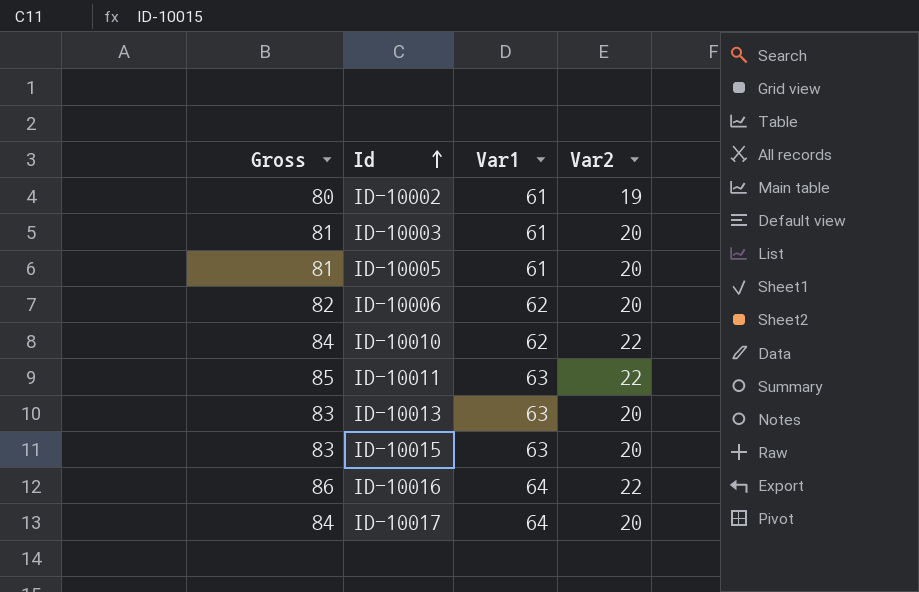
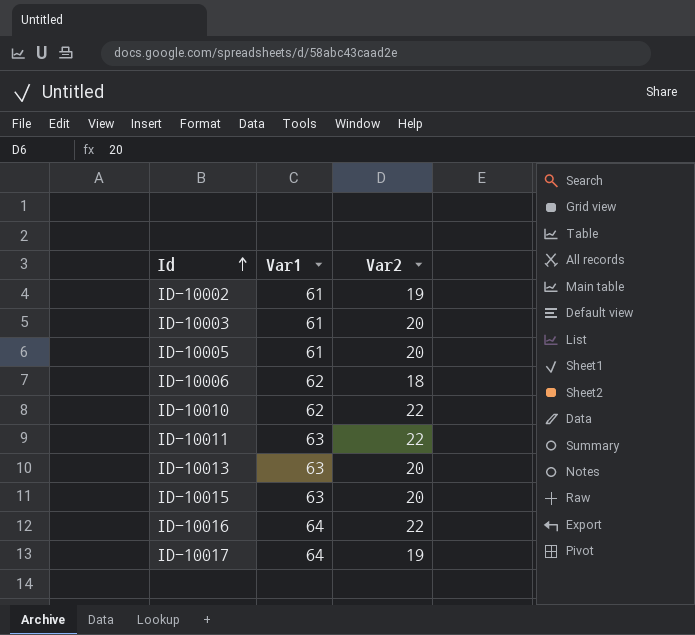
column Gross | formula: [Var1] + [Var2] -> none
ID-10006 | Var2: 20 -> 18
ID-10017 | Var2: 20 -> 19

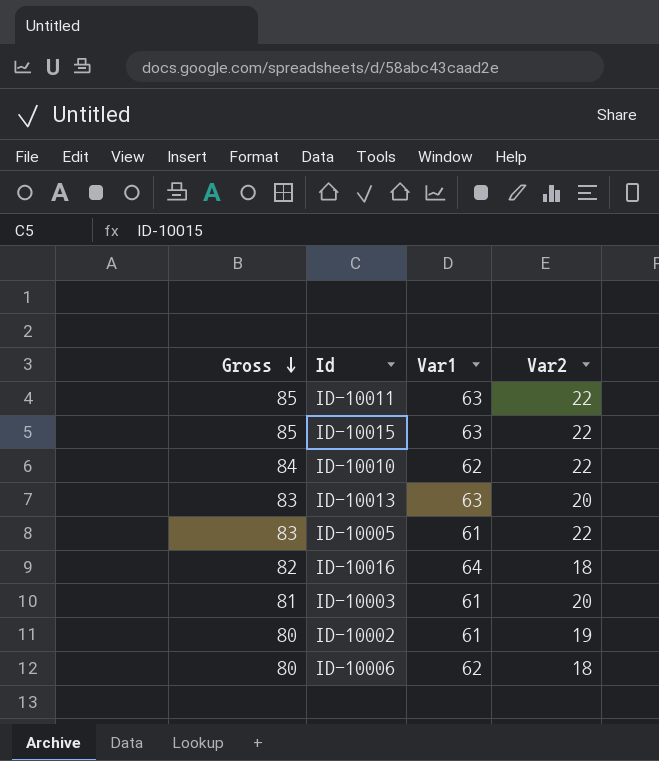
row order: Id ascending -> Gross descending
column Gross | formula: none -> [Var1] + [Var2]
row ID-10017: 64 | 19 -> none
ID-10015 | Var2: 20 -> 22
ID-10005 | Var2: 20 -> 22
ID-10016 | Var2: 22 -> 18

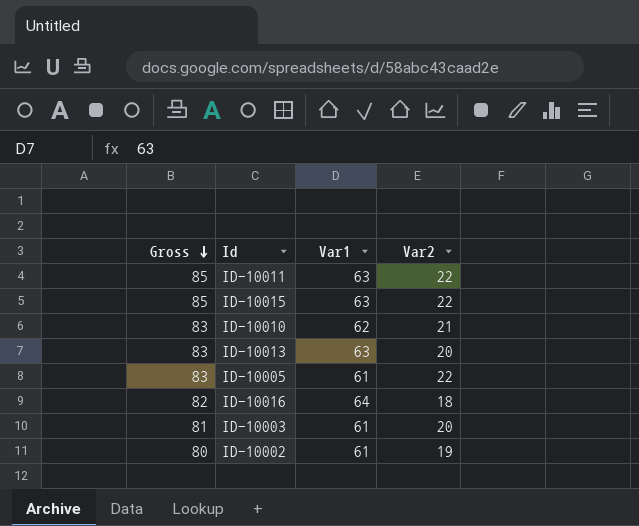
row ID-10006: 80 | 62 | 18 -> none
ID-10010 | Gross: 84 -> 83
ID-10010 | Var2: 22 -> 21

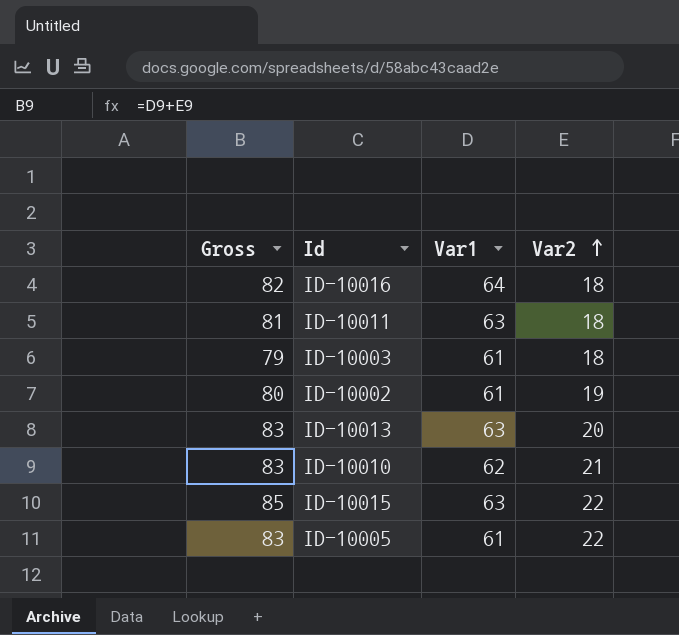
row order: Gross descending -> Var2 ascending
ID-10011 | Gross: 85 -> 81
ID-10011 | Var2: 22 -> 18
ID-10003 | Gross: 81 -> 79
ID-10003 | Var2: 20 -> 18

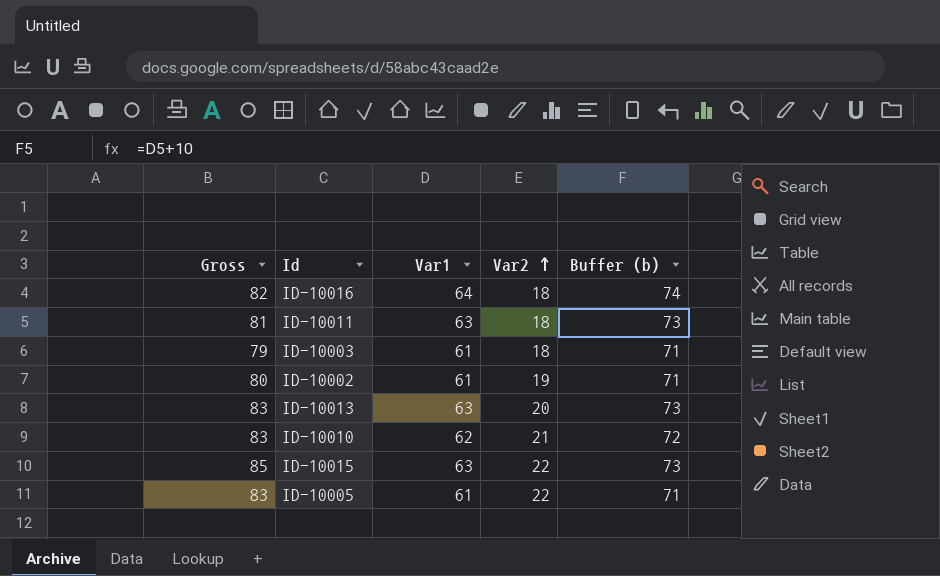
column Buffer (b) | formula: none -> [Var1] + 10

